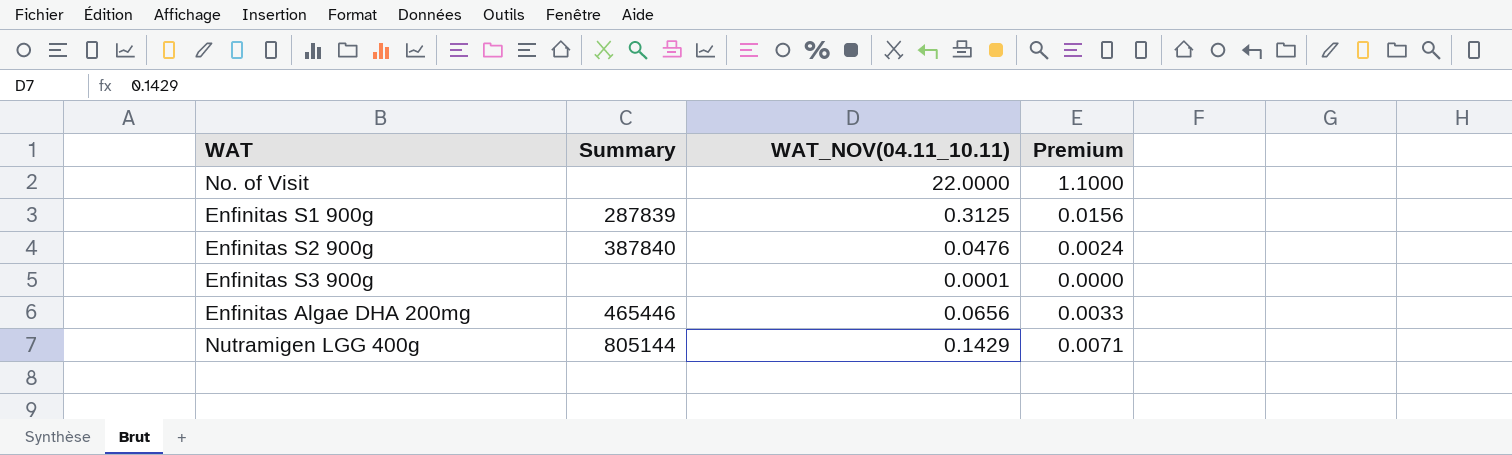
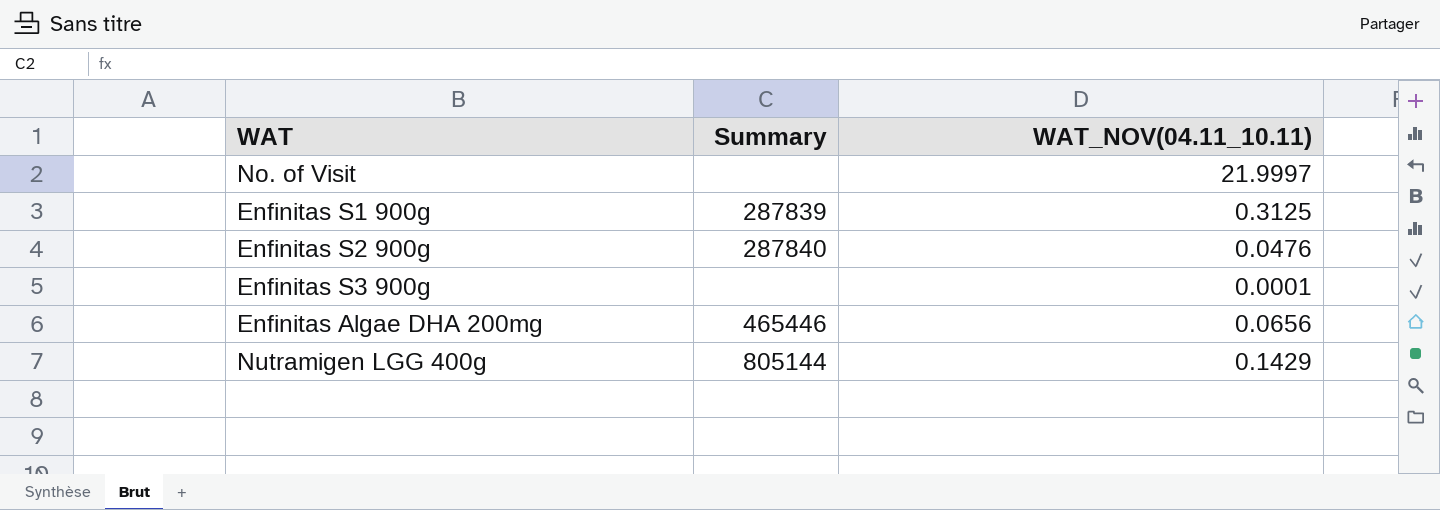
column Premium | formula: [WAT_NOV(04.11_10.11)] * 0.05 -> none
No. of Visit | WAT_NOV(04.11_10.11): 22.0000 -> 21.9997
Enfinitas S2 900g | Summary: 387840 -> 287840

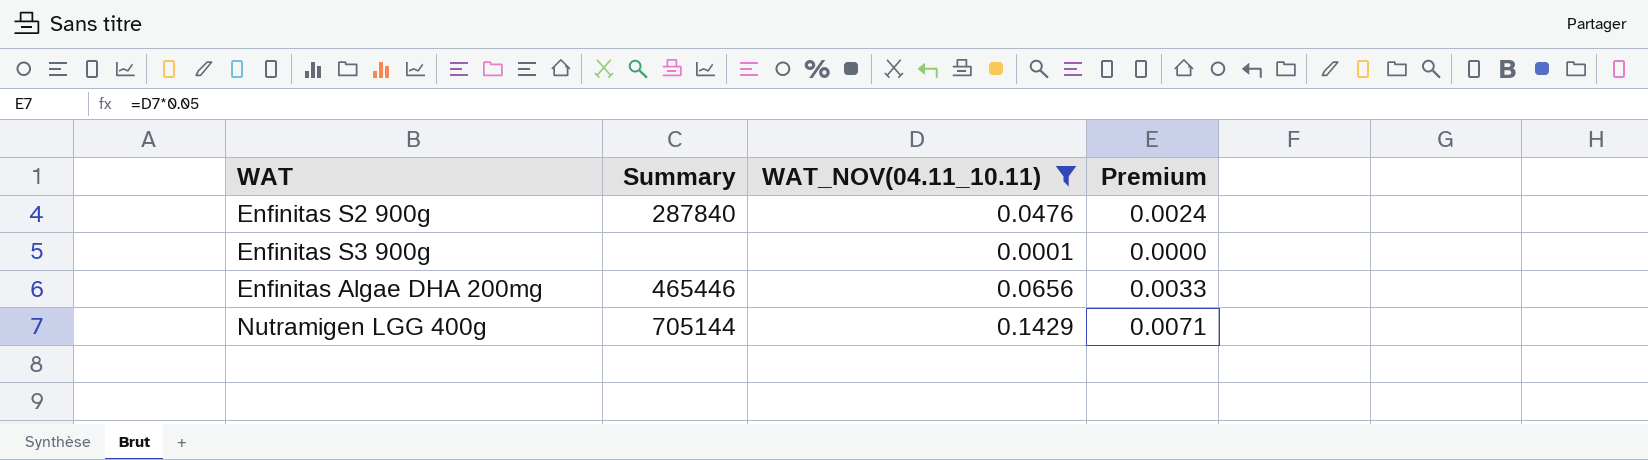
filter: none -> WAT_NOV(04.11_10.11) <= 0.1429
column Premium | formula: none -> [WAT_NOV(04.11_10.11)] * 0.05
Nutramigen LGG 400g | Summary: 805144 -> 705144

